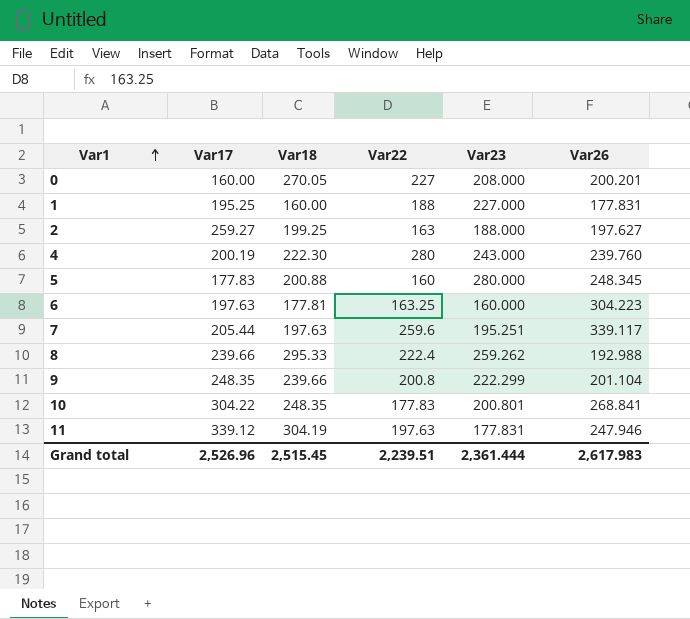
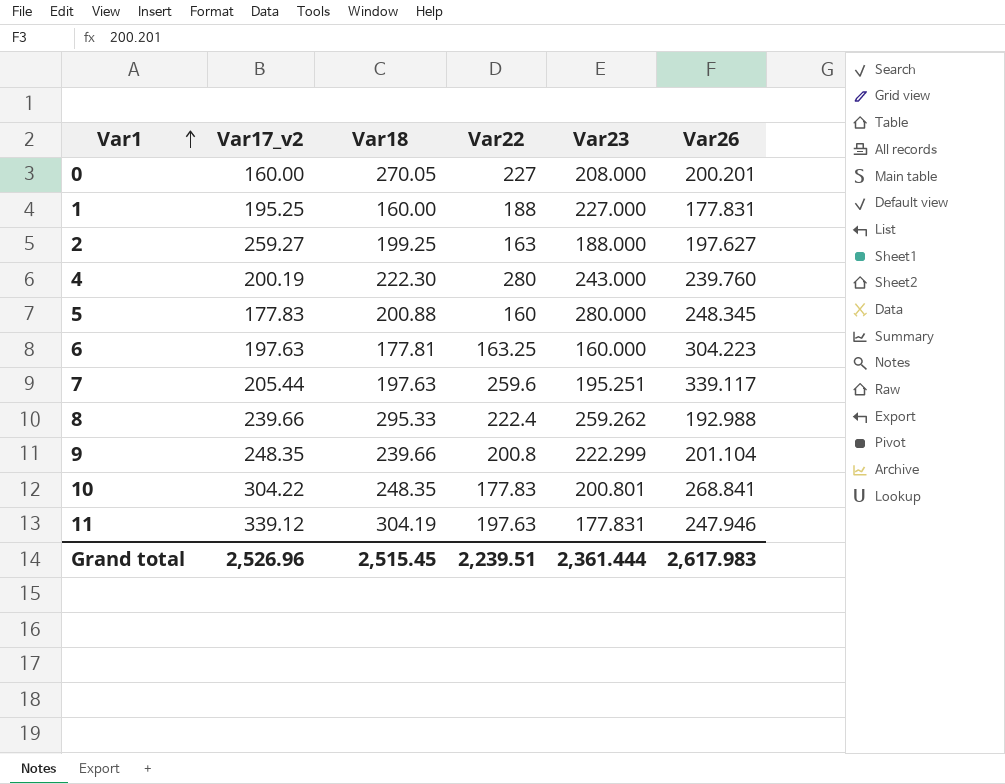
column name: Var17 -> Var17_v2

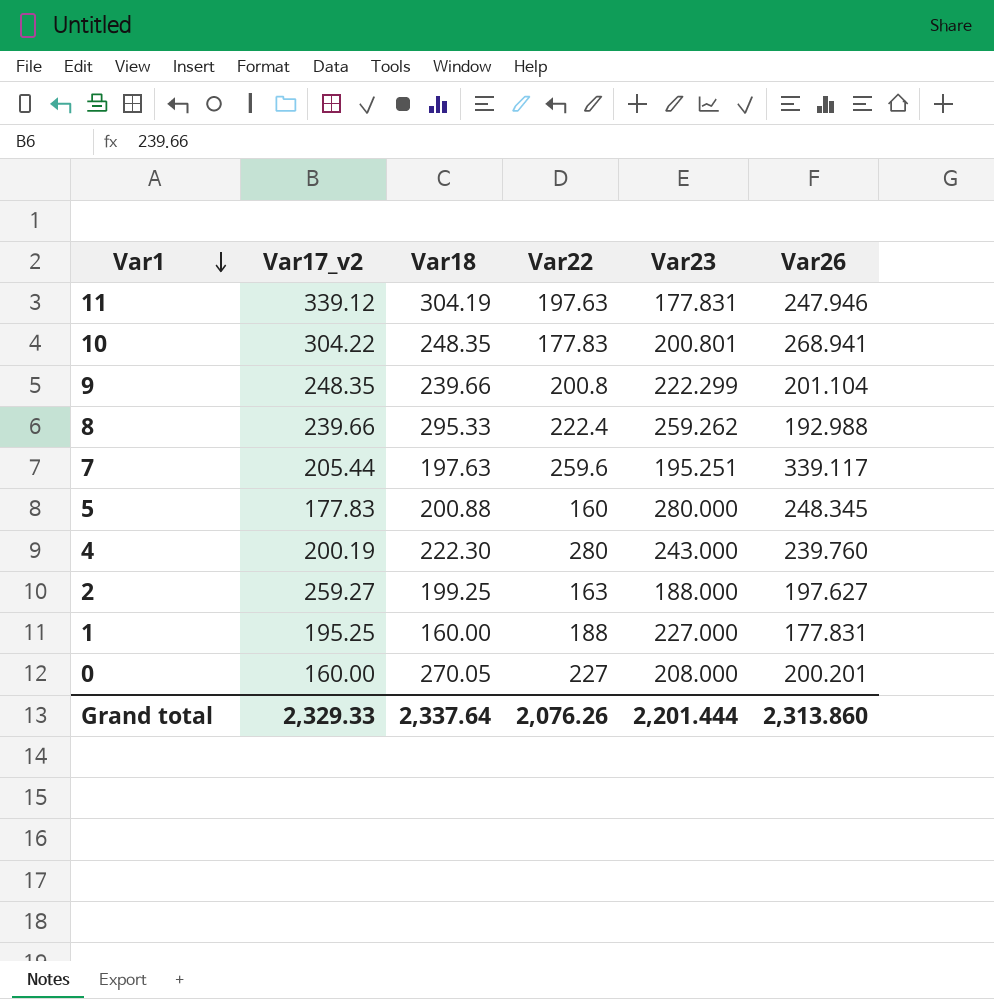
row order: Var1 ascending -> Var1 descending
row 6: 197.63 | 177.81 | 163.25 | 160.000 | 304.223 -> none
10 | Var26: 268.841 -> 268.941
Grand total | Var17_v2: 2,526.96 -> 2,329.33
Grand total | Var18: 2,515.45 -> 2,337.64
Grand total | Var22: 2,239.51 -> 2,076.26
Grand total | Var23: 2,361.444 -> 2,201.444
Grand total | Var26: 2,617.983 -> 2,313.860

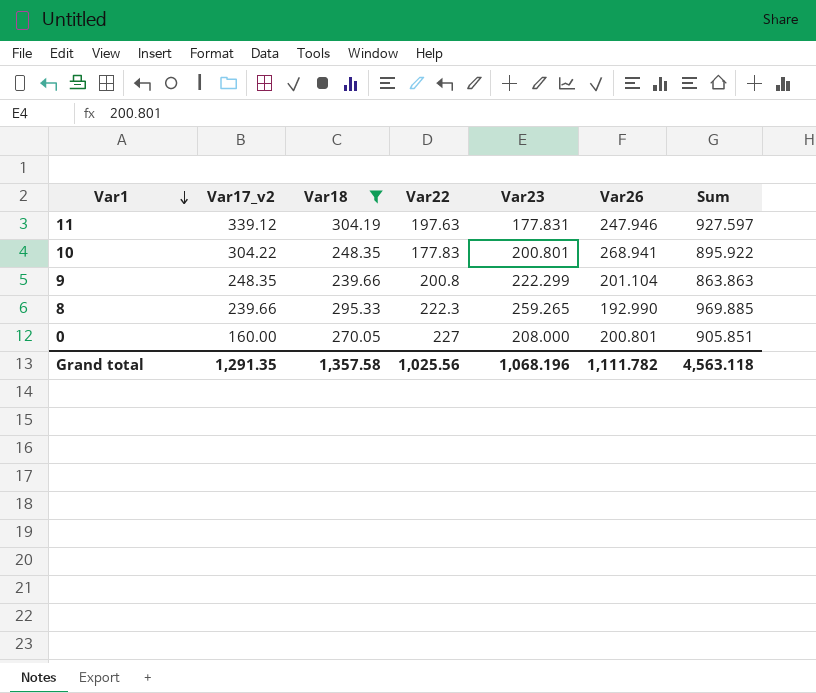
filter: none -> Var18 >= 239.66
column Sum | formula: none -> [Var18] + [Var22] + [Var23] + [Var26]
8 | Var22: 222.4 -> 222.3
8 | Var23: 259.262 -> 259.265
8 | Var26: 192.988 -> 192.990
0 | Var26: 200.201 -> 200.801
Grand total | Var17_v2: 2,329.33 -> 1,291.35
Grand total | Var18: 2,337.64 -> 1,357.58
Grand total | Var22: 2,076.26 -> 1,025.56
Grand total | Var23: 2,201.444 -> 1,068.196
Grand total | Var26: 2,313.860 -> 1,111.782

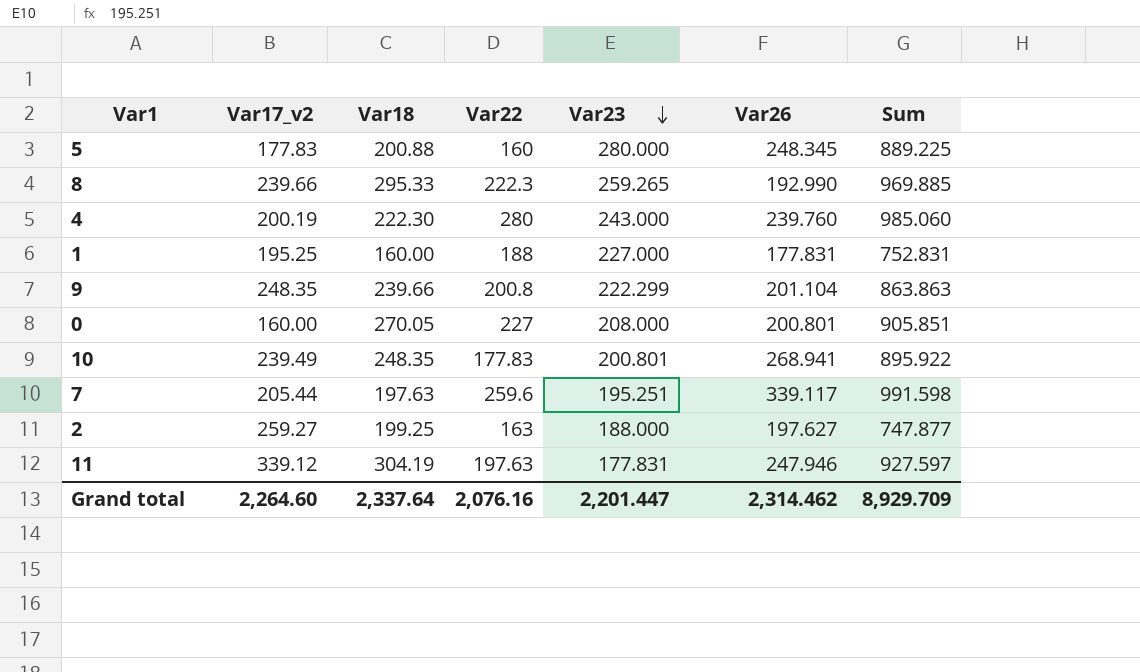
filter: Var18 >= 239.66 -> none
row order: Var1 descending -> Var23 descending
10 | Var17_v2: 304.22 -> 239.49
Grand total | Var17_v2: 1,291.35 -> 2,264.60
Grand total | Var18: 1,357.58 -> 2,337.64
Grand total | Var22: 1,025.56 -> 2,076.16
Grand total | Var23: 1,068.196 -> 2,201.447
Grand total | Var26: 1,111.782 -> 2,314.462
Grand total | Sum: 4,563.118 -> 8,929.709

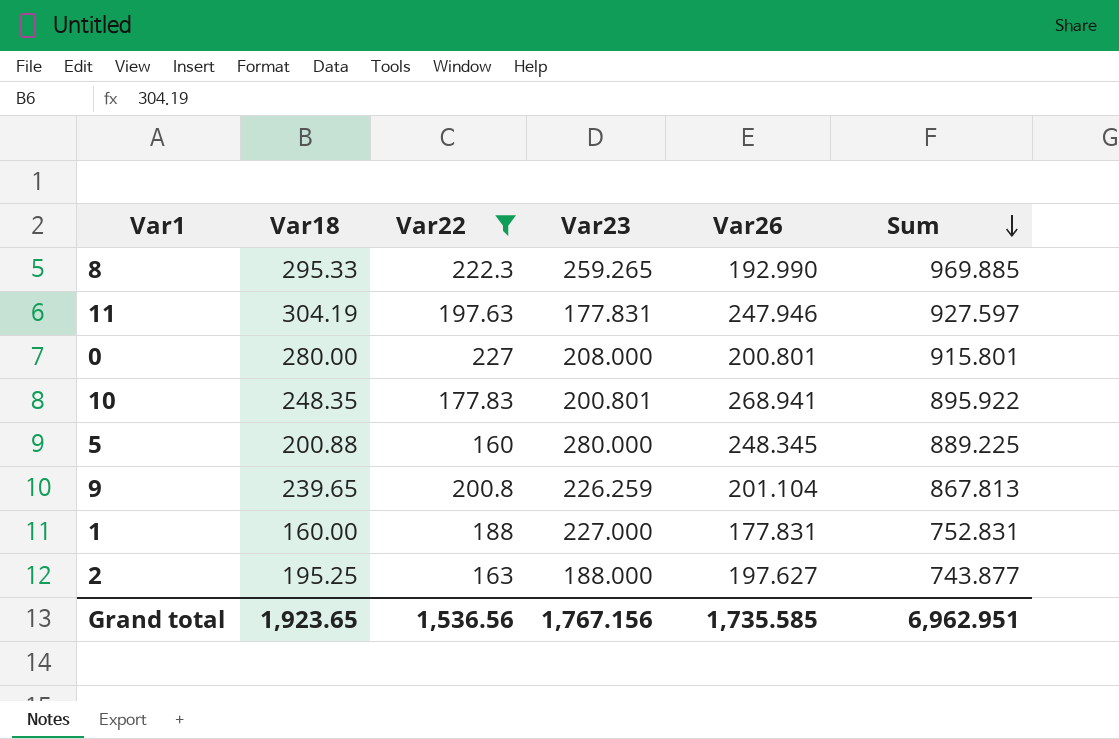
filter: none -> Var22 <= 227
row order: Var23 descending -> Sum descending
column Var17_v2 | position: 2 -> none
0 | Var18: 270.05 -> 280.00
0 | Sum: 905.851 -> 915.801
9 | Var18: 239.66 -> 239.65
9 | Var23: 222.299 -> 226.259
9 | Sum: 863.863 -> 867.813
2 | Var18: 199.25 -> 195.25
2 | Sum: 747.877 -> 743.877
Grand total | Var18: 2,337.64 -> 1,923.65
Grand total | Var22: 2,076.16 -> 1,536.56
Grand total | Var23: 2,201.447 -> 1,767.156
Grand total | Var26: 2,314.462 -> 1,735.585
Grand total | Sum: 8,929.709 -> 6,962.951

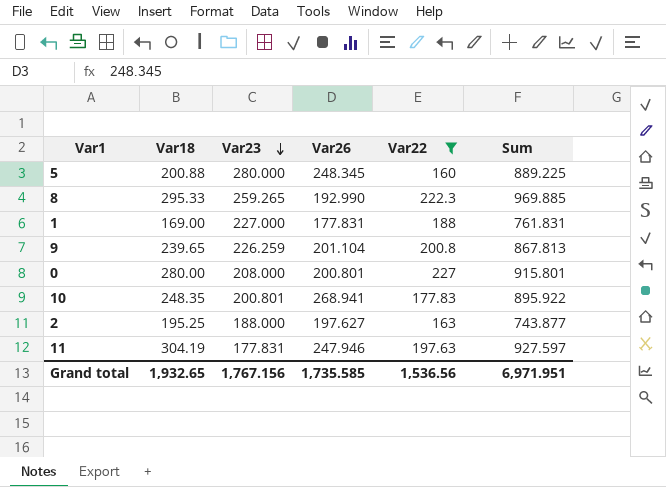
row order: Sum descending -> Var23 descending
column Var22 | position: 3 -> 5
1 | Var18: 160.00 -> 169.00
1 | Sum: 752.831 -> 761.831
Grand total | Var18: 1,923.65 -> 1,932.65
Grand total | Sum: 6,962.951 -> 6,971.951

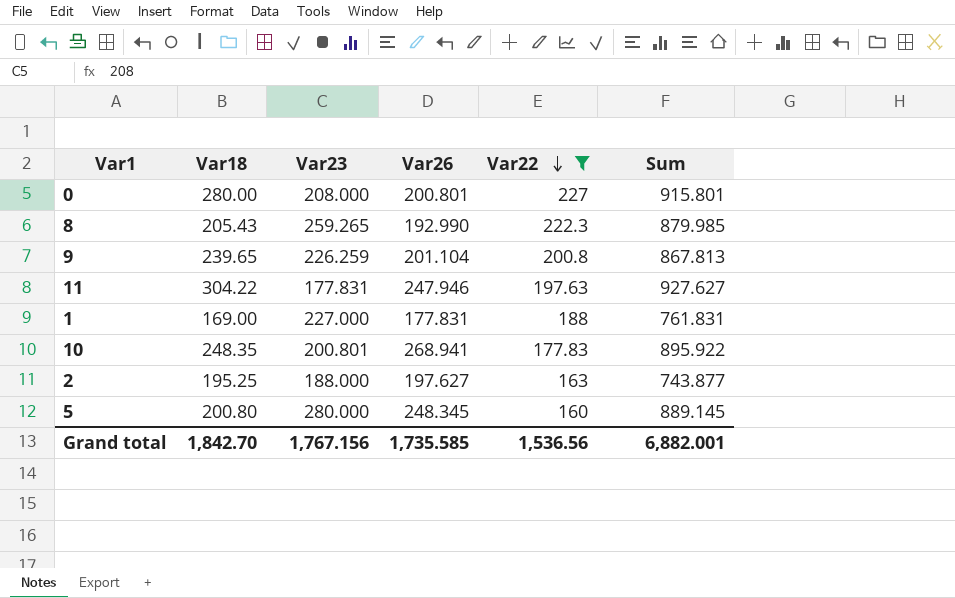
row order: Var23 descending -> Var22 descending
8 | Var18: 295.33 -> 205.43
8 | Sum: 969.885 -> 879.985
11 | Var18: 304.19 -> 304.22
11 | Sum: 927.597 -> 927.627
5 | Var18: 200.88 -> 200.80
5 | Sum: 889.225 -> 889.145
Grand total | Var18: 1,932.65 -> 1,842.70
Grand total | Sum: 6,971.951 -> 6,882.001

